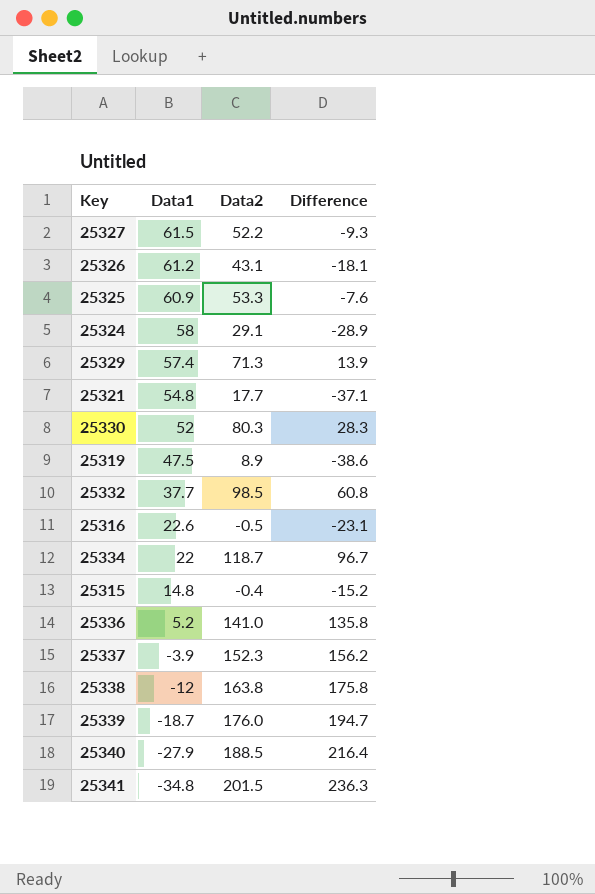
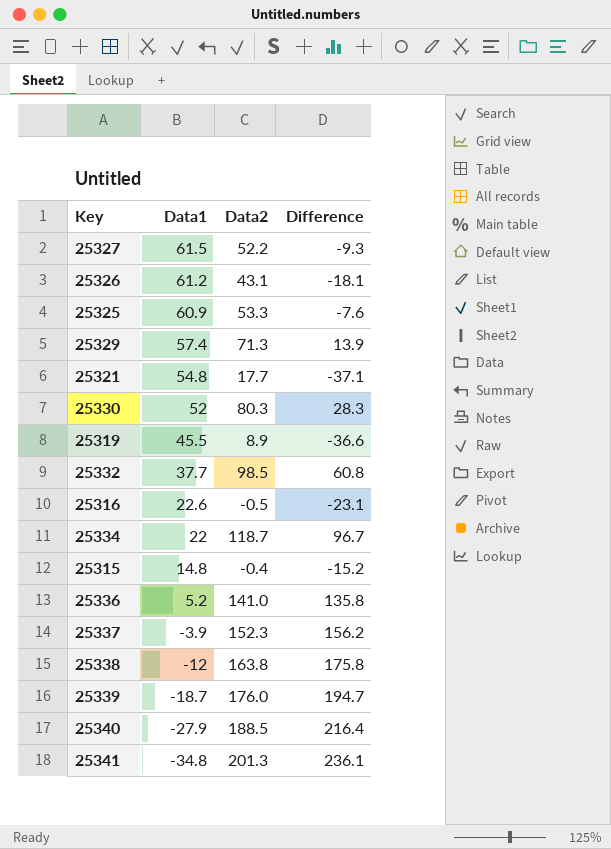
row 25324: 58 | 29.1 | -28.9 -> none
25319 | Data1: 47.5 -> 45.5
25319 | Difference: -38.6 -> -36.6
25341 | Data2: 201.5 -> 201.3
25341 | Difference: 236.3 -> 236.1

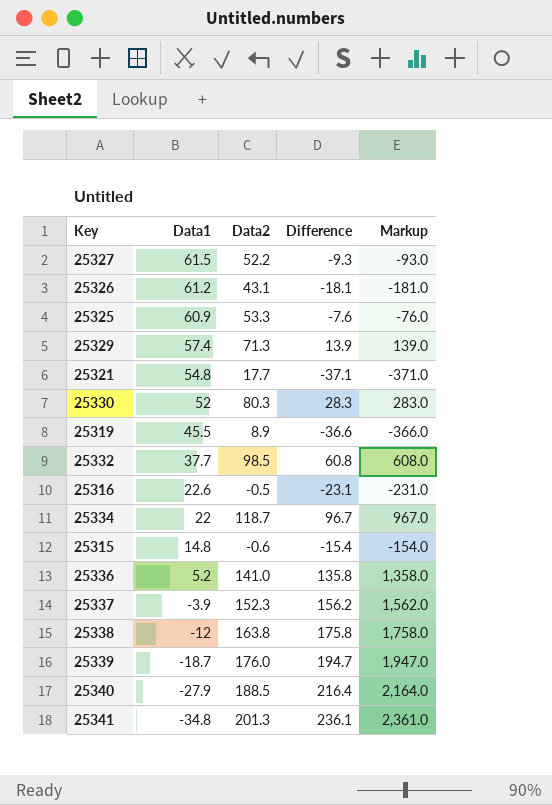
column Markup | formula: none -> [Difference] * 10
25315 | Data2: -0.4 -> -0.6
25315 | Difference: -15.2 -> -15.4

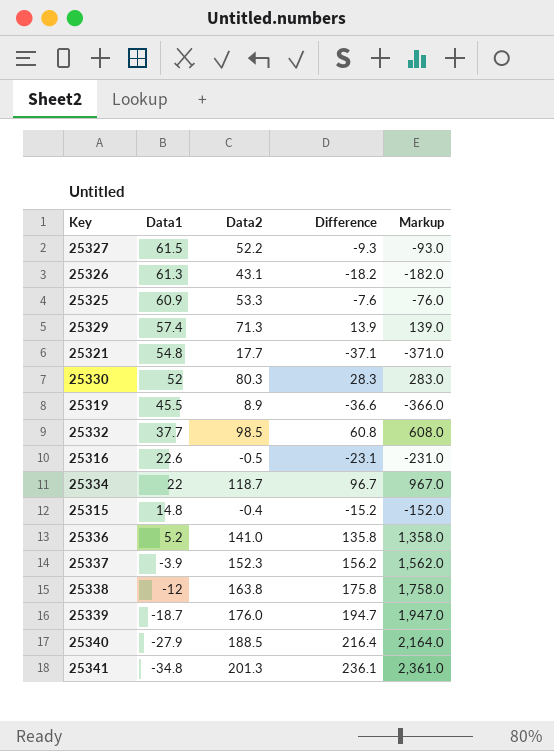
25326 | Data1: 61.2 -> 61.3
25326 | Difference: -18.1 -> -18.2
25326 | Markup: -181.0 -> -182.0
25315 | Data2: -0.6 -> -0.4
25315 | Difference: -15.4 -> -15.2
25315 | Markup: -154.0 -> -152.0

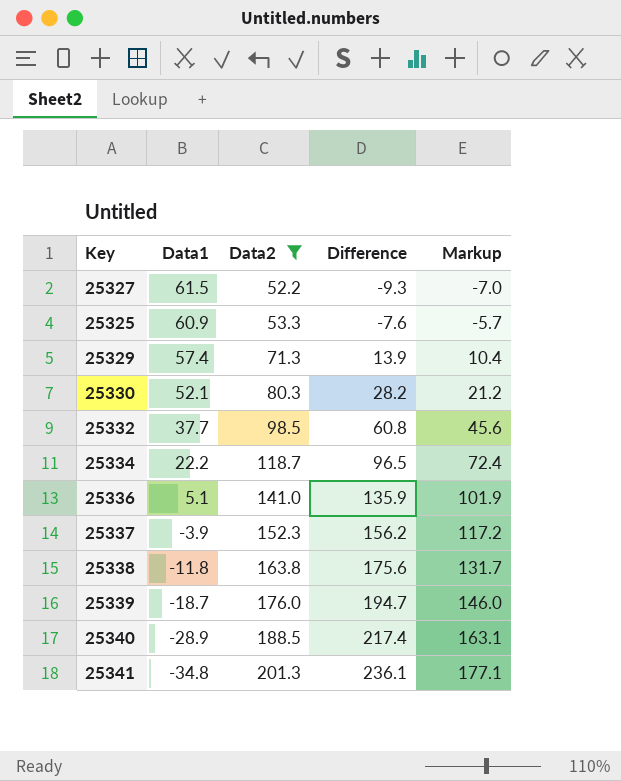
filter: none -> Data2 >= 52.2
column Markup | formula: [Difference] * 10 -> [Difference] * 0.75
25330 | Data1: 52 -> 52.1
25330 | Difference: 28.3 -> 28.2
25334 | Data1: 22 -> 22.2
25334 | Difference: 96.7 -> 96.5
25336 | Data1: 5.2 -> 5.1
25336 | Difference: 135.8 -> 135.9
25338 | Data1: -12 -> -11.8
25338 | Difference: 175.8 -> 175.6
25340 | Data1: -27.9 -> -28.9
25340 | Difference: 216.4 -> 217.4

